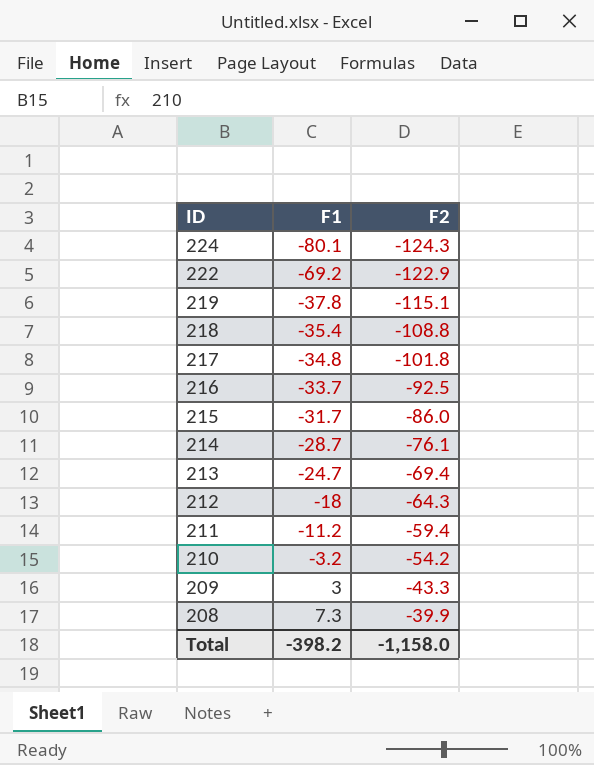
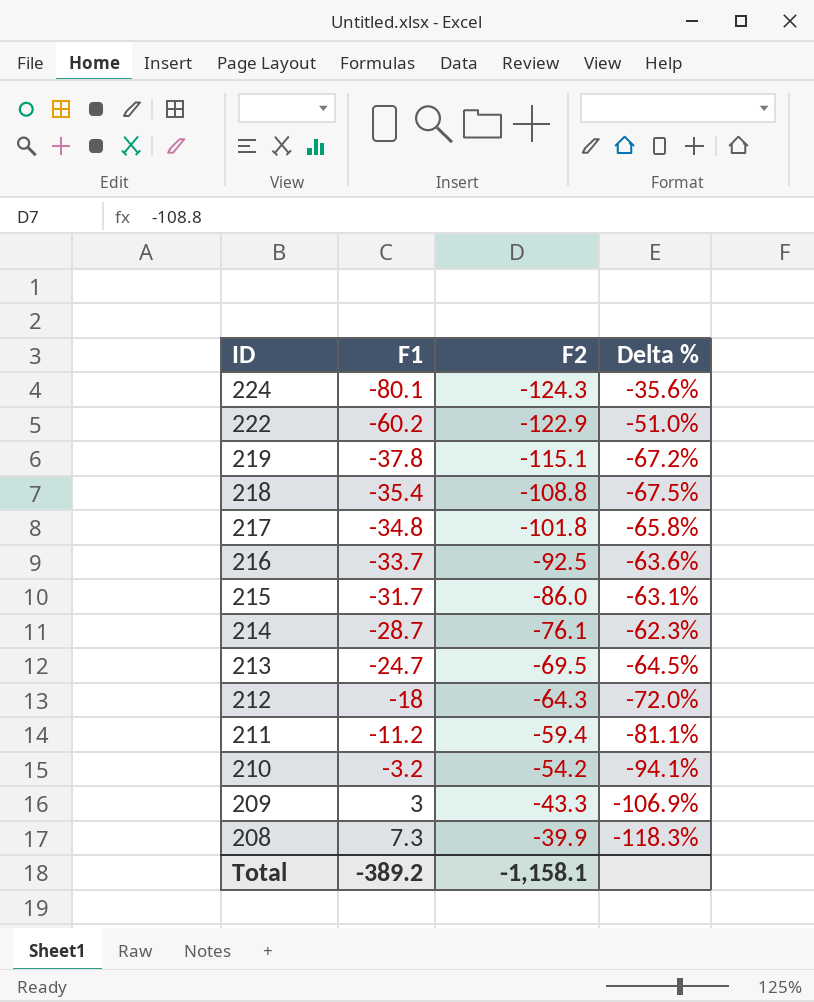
column Delta % | formula: none -> ([F1] - [F2]) / [F2]
222 | F1: -69.2 -> -60.2
213 | F2: -69.4 -> -69.5
Total | F1: -398.2 -> -389.2
Total | F2: -1,158.0 -> -1,158.1

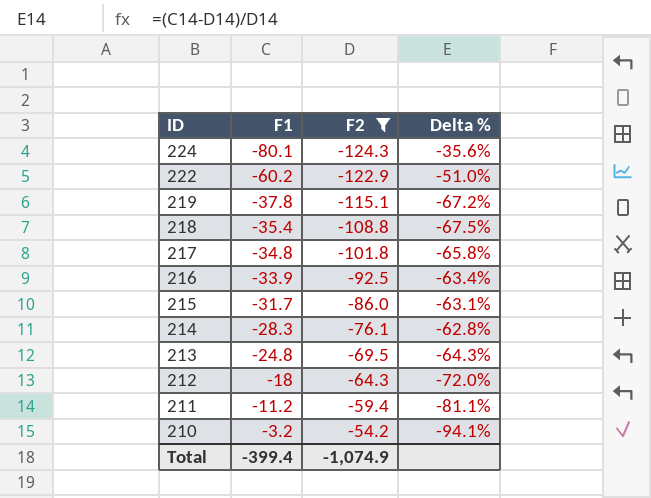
filter: none -> F2 <= -54.2
216 | F1: -33.7 -> -33.9
216 | Delta %: -63.6% -> -63.4%
214 | F1: -28.7 -> -28.3
214 | Delta %: -62.3% -> -62.8%
213 | F1: -24.7 -> -24.8
213 | Delta %: -64.5% -> -64.3%
Total | F1: -389.2 -> -399.4
Total | F2: -1,158.1 -> -1,074.9

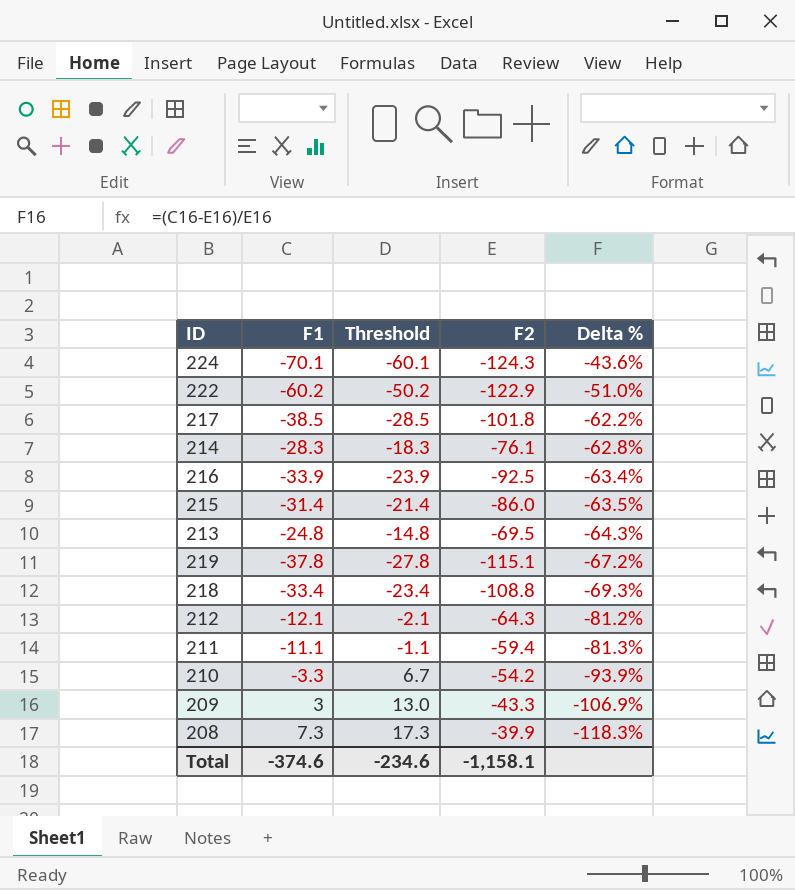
filter: F2 <= -54.2 -> none
row order: ID descending -> Delta % descending
column Threshold | formula: none -> [F1] + 10
224 | F1: -80.1 -> -70.1
224 | Delta %: -35.6% -> -43.6%
217 | F1: -34.8 -> -38.5
217 | Delta %: -65.8% -> -62.2%
215 | F1: -31.7 -> -31.4
215 | Delta %: -63.1% -> -63.5%
218 | F1: -35.4 -> -33.4
218 | Delta %: -67.5% -> -69.3%
212 | F1: -18 -> -12.1
212 | Delta %: -72.0% -> -81.2%
211 | F1: -11.2 -> -11.1
211 | Delta %: -81.1% -> -81.3%
210 | F1: -3.2 -> -3.3
210 | Delta %: -94.1% -> -93.9%
Total | F1: -399.4 -> -374.6
Total | F2: -1,074.9 -> -1,158.1

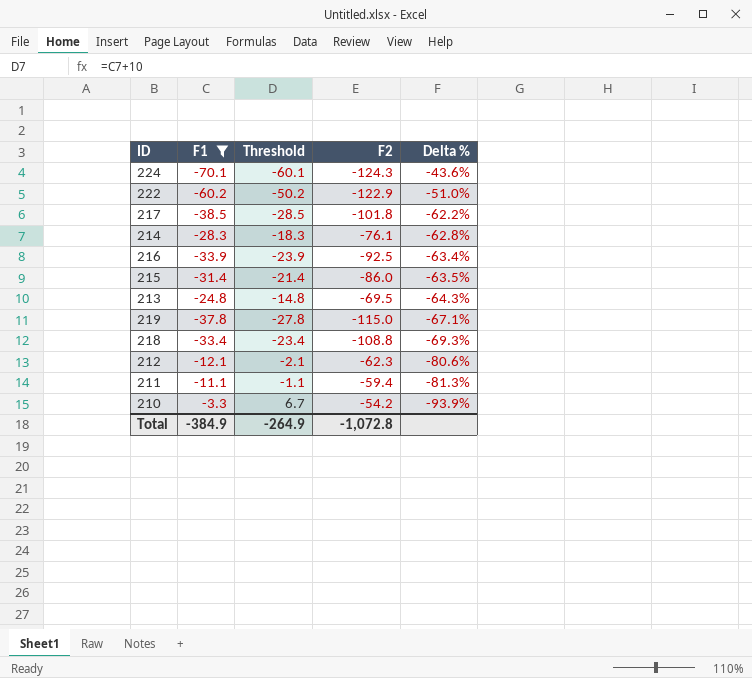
filter: none -> F1 <= -3.3
219 | F2: -115.1 -> -115.0
219 | Delta %: -67.2% -> -67.1%
212 | F2: -64.3 -> -62.3
212 | Delta %: -81.2% -> -80.6%
Total | F1: -374.6 -> -384.9
Total | Threshold: -234.6 -> -264.9
Total | F2: -1,158.1 -> -1,072.8

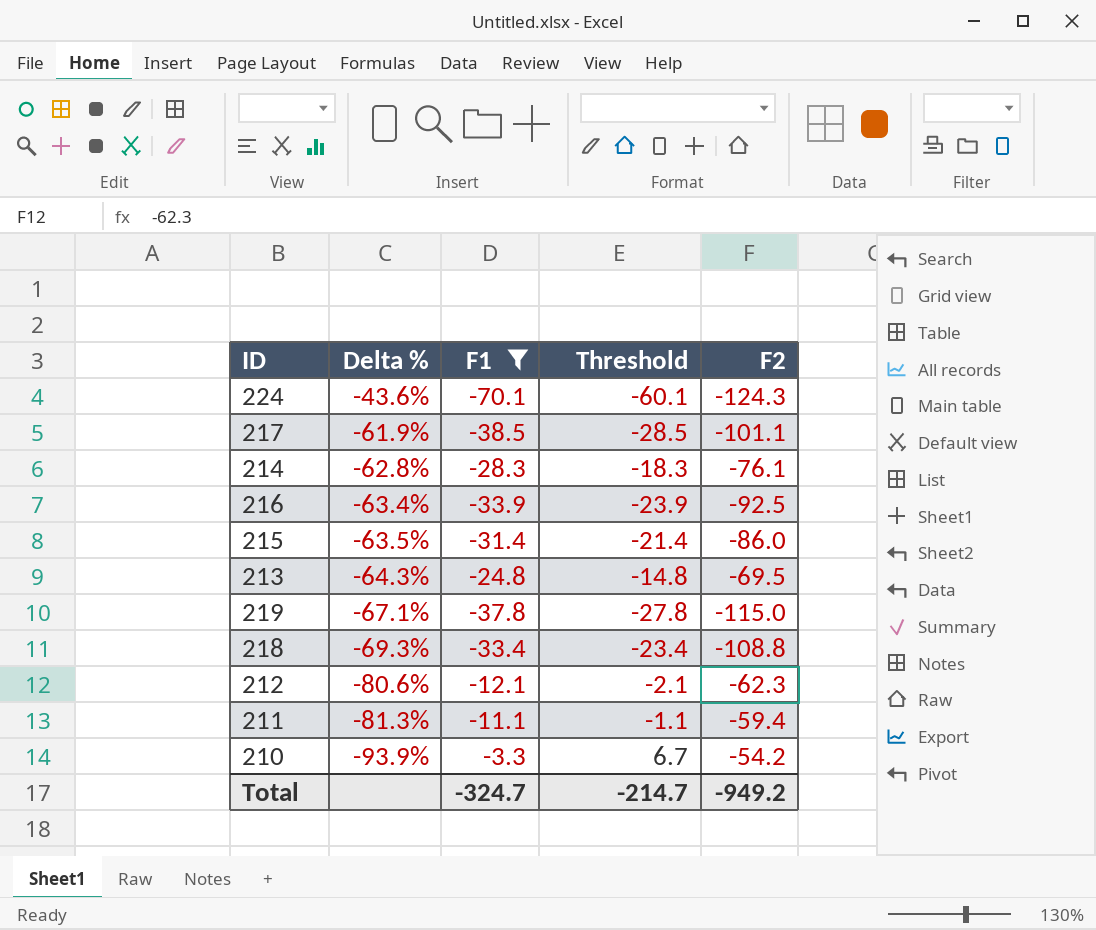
column Delta % | position: 5 -> 2
row 222: -60.2 | -50.2 | -122.9 | -51.0% -> none
217 | Delta %: -62.2% -> -61.9%
217 | F2: -101.8 -> -101.1
Total | F1: -384.9 -> -324.7
Total | Threshold: -264.9 -> -214.7
Total | F2: -1,072.8 -> -949.2

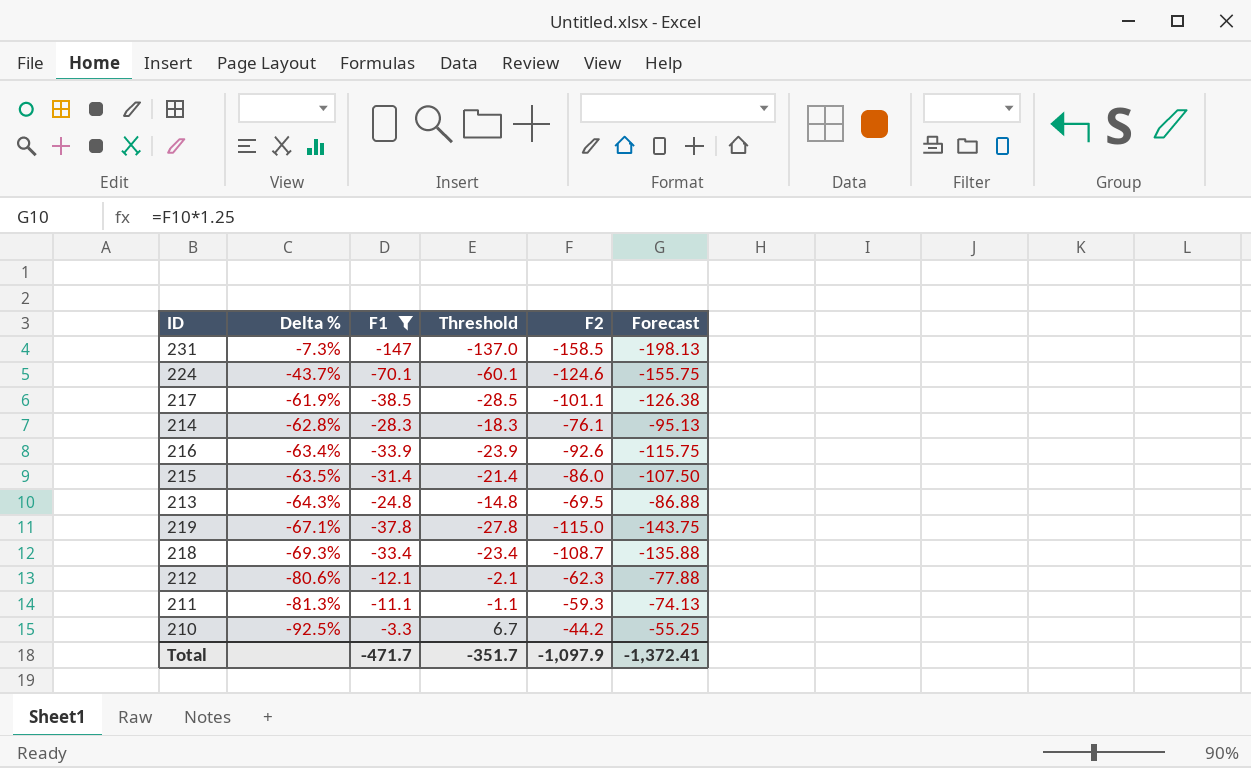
column Forecast | formula: none -> [F2] * 1.25
row 231: none -> -7.3% | -147 | -137.0 | -158.5 | -198.13
224 | Delta %: -43.6% -> -43.7%
224 | F2: -124.3 -> -124.6
216 | F2: -92.5 -> -92.6
218 | F2: -108.8 -> -108.7
211 | F2: -59.4 -> -59.3
210 | Delta %: -93.9% -> -92.5%
210 | F2: -54.2 -> -44.2
Total | F1: -324.7 -> -471.7
Total | Threshold: -214.7 -> -351.7
Total | F2: -949.2 -> -1,097.9

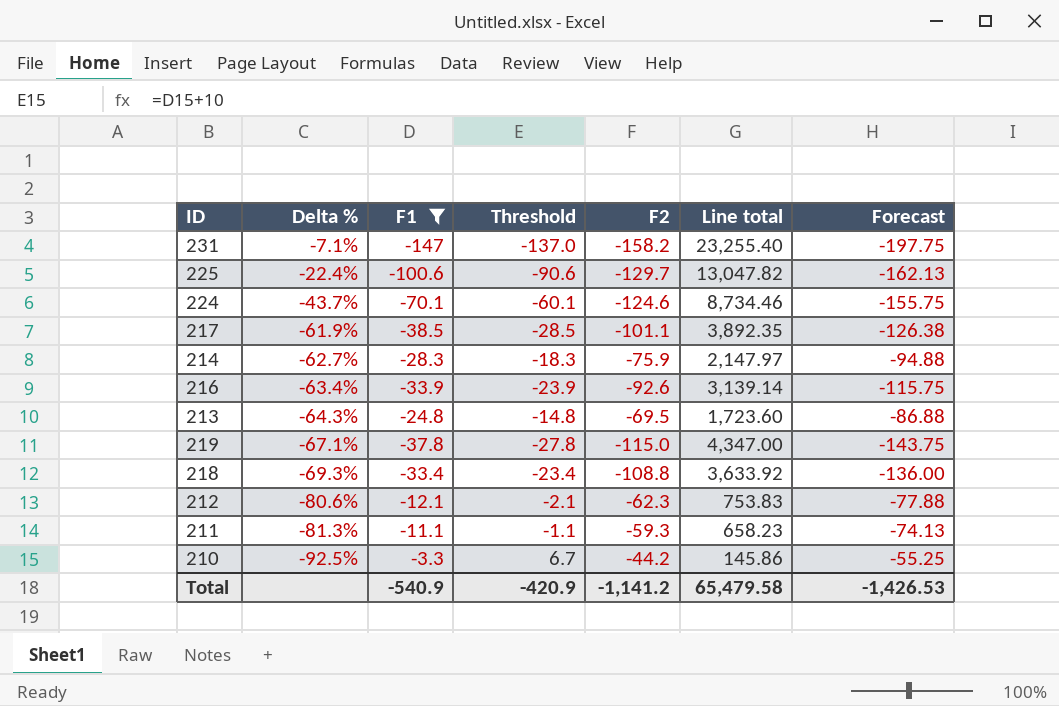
column Line total | formula: none -> [F1] * [F2]
row 215: -63.5% | -31.4 | -21.4 | -86.0 | -107.50 -> none
231 | Delta %: -7.3% -> -7.1%
231 | F2: -158.5 -> -158.2
231 | Forecast: -198.13 -> -197.75
row 225: none -> -22.4% | -100.6 | -90.6 | -129.7 | 13,047.82 | -162.13
214 | Delta %: -62.8% -> -62.7%
214 | F2: -76.1 -> -75.9
214 | Forecast: -95.13 -> -94.88
218 | F2: -108.7 -> -108.8
218 | Forecast: -135.88 -> -136.00
Total | F1: -471.7 -> -540.9
Total | Threshold: -351.7 -> -420.9
Total | F2: -1,097.9 -> -1,141.2
Total | Forecast: -1,372.41 -> -1,426.53

